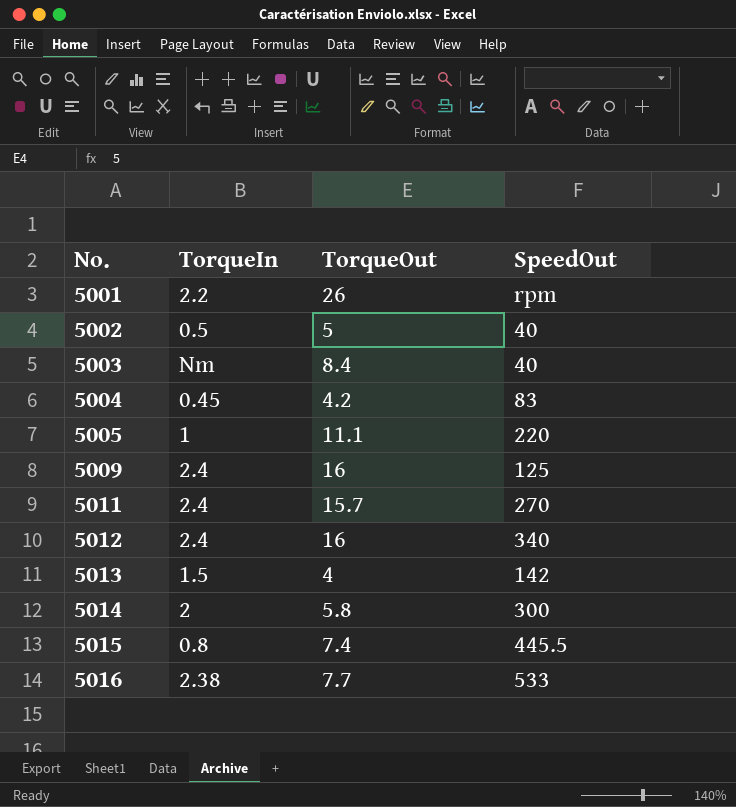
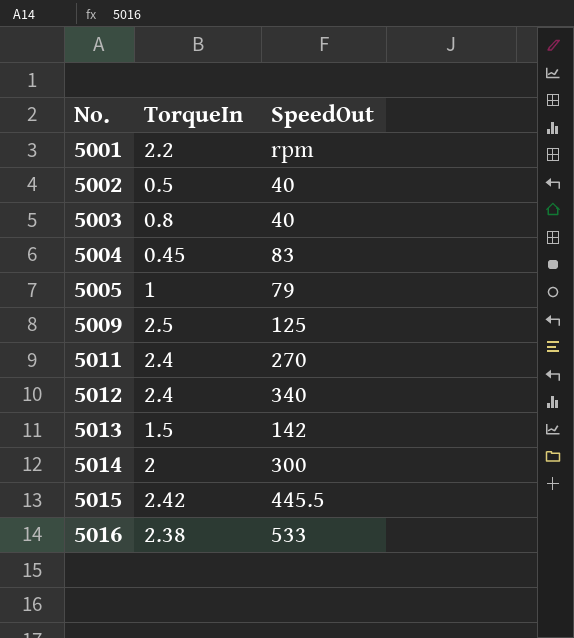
column TorqueOut | position: 3 -> none
5003 | TorqueIn: Nm -> 0.8
5005 | SpeedOut: 220 -> 79
5009 | TorqueIn: 2.4 -> 2.5
5015 | TorqueIn: 0.8 -> 2.42

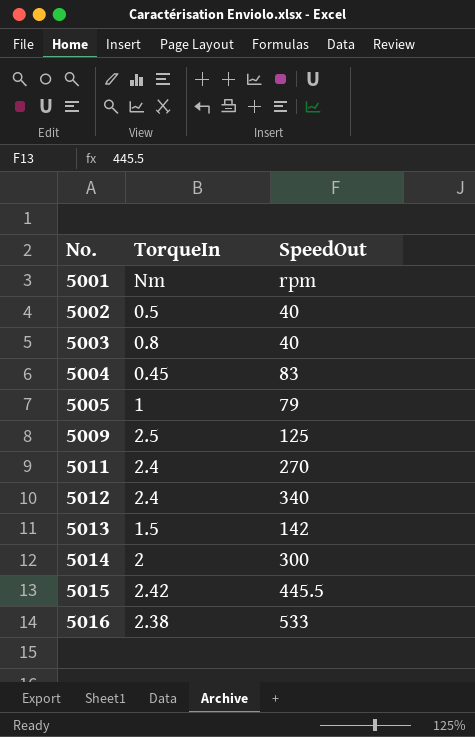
5001 | TorqueIn: 2.2 -> Nm

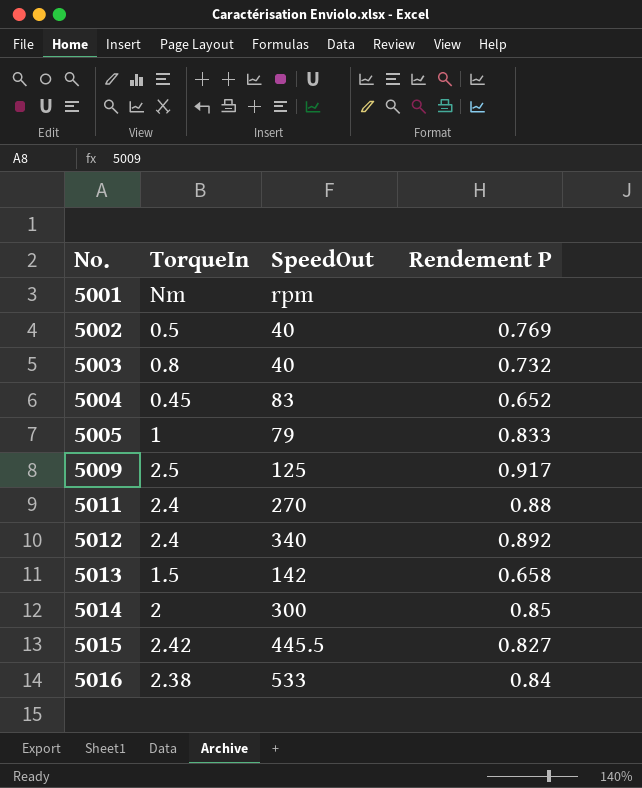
column Rendement P | position: none -> 4

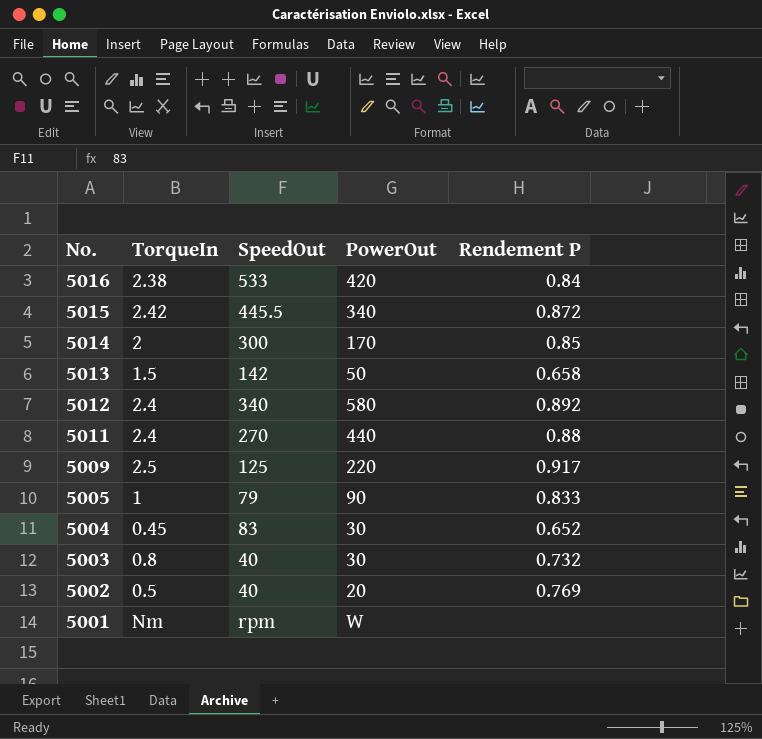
row order: No. ascending -> No. descending
column PowerOut | position: none -> 4
5015 | Rendement P: 0.827 -> 0.872

